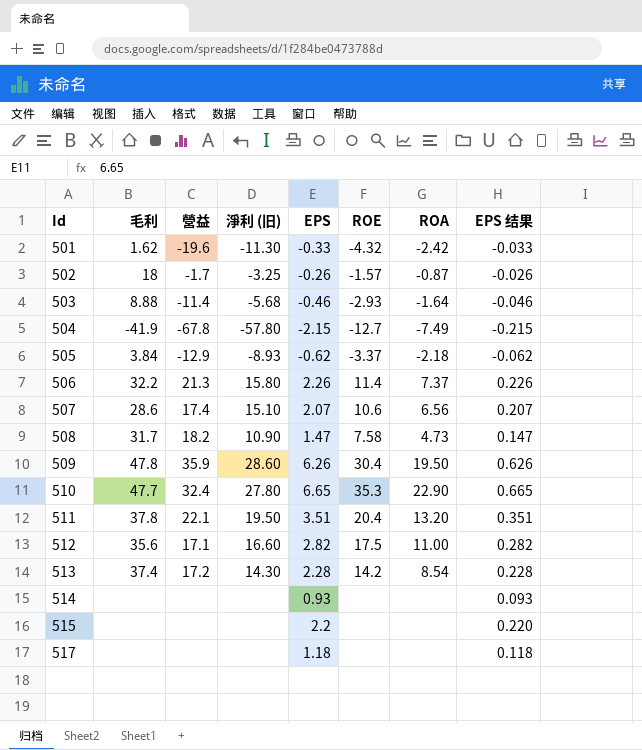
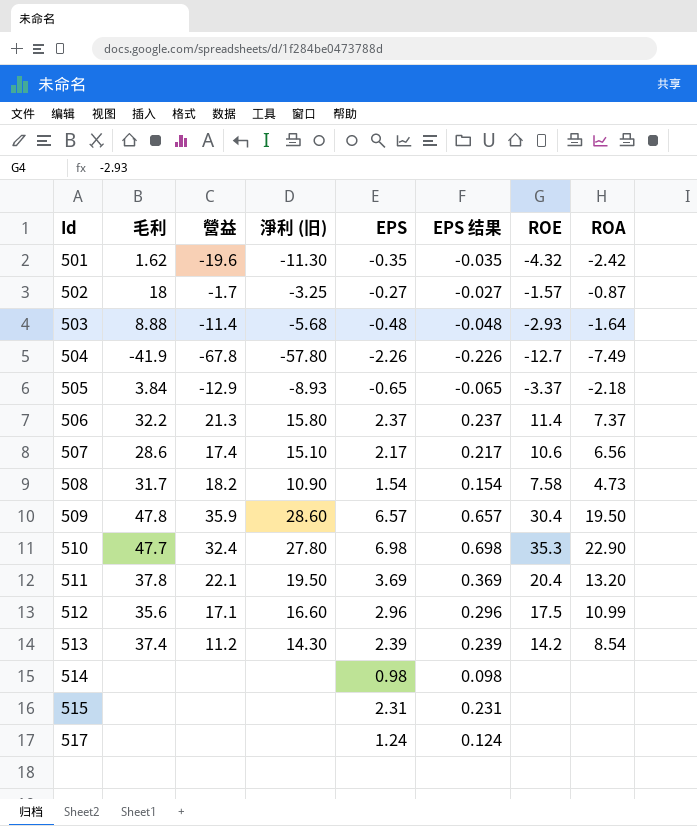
column EPS 结果 | position: 8 -> 6
501 | EPS: -0.33 -> -0.35
501 | EPS 结果: -0.033 -> -0.035
502 | EPS: -0.26 -> -0.27
502 | EPS 结果: -0.026 -> -0.027
503 | EPS: -0.46 -> -0.48
503 | EPS 结果: -0.046 -> -0.048
504 | EPS: -2.15 -> -2.26
504 | EPS 结果: -0.215 -> -0.226
505 | EPS: -0.62 -> -0.65
505 | EPS 结果: -0.062 -> -0.065
506 | EPS: 2.26 -> 2.37
506 | EPS 结果: 0.226 -> 0.237
507 | EPS: 2.07 -> 2.17
507 | EPS 结果: 0.207 -> 0.217
508 | EPS: 1.47 -> 1.54
508 | EPS 结果: 0.147 -> 0.154
509 | EPS: 6.26 -> 6.57
509 | EPS 结果: 0.626 -> 0.657
510 | EPS: 6.65 -> 6.98
510 | EPS 结果: 0.665 -> 0.698
511 | EPS: 3.51 -> 3.69
511 | EPS 结果: 0.351 -> 0.369
512 | EPS: 2.82 -> 2.96
512 | EPS 结果: 0.282 -> 0.296
512 | ROA: 11.00 -> 10.99
513 | 營益: 17.2 -> 11.2
513 | EPS: 2.28 -> 2.39
513 | EPS 结果: 0.228 -> 0.239
514 | EPS: 0.93 -> 0.98
514 | EPS 结果: 0.093 -> 0.098
515 | EPS: 2.2 -> 2.31
515 | EPS 结果: 0.220 -> 0.231
517 | EPS: 1.18 -> 1.24
517 | EPS 结果: 0.118 -> 0.124

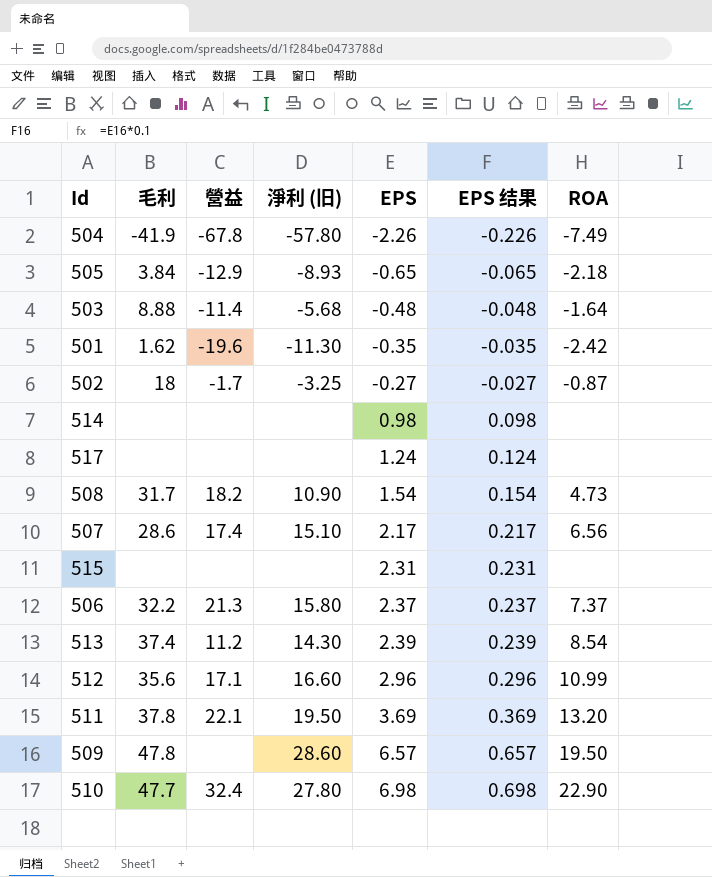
row order: Id ascending -> EPS ascending
column ROE | position: 7 -> none
509 | 營益: 35.9 -> none

